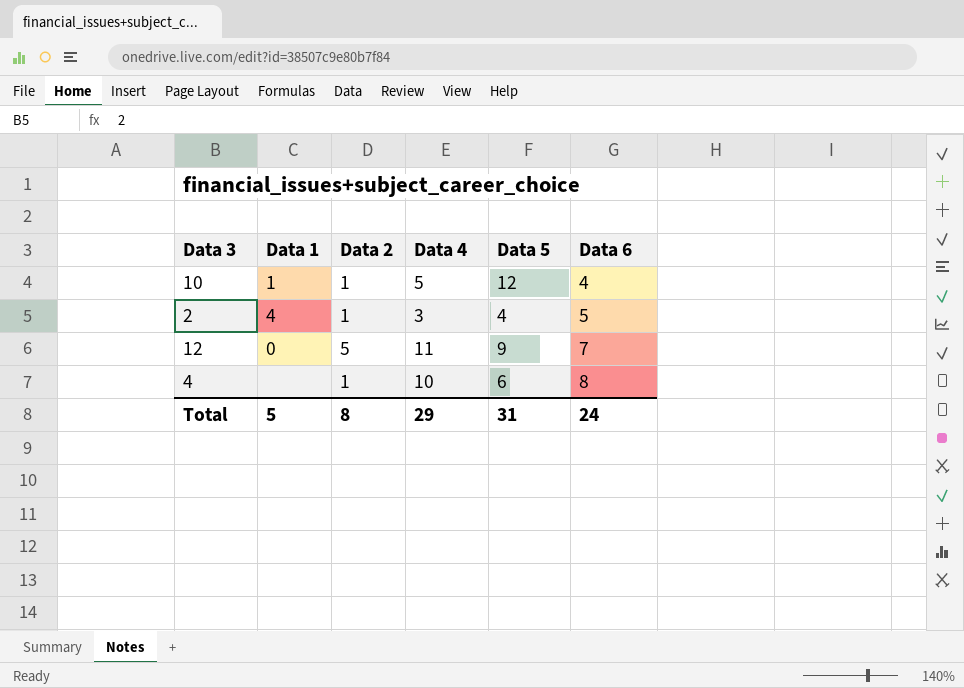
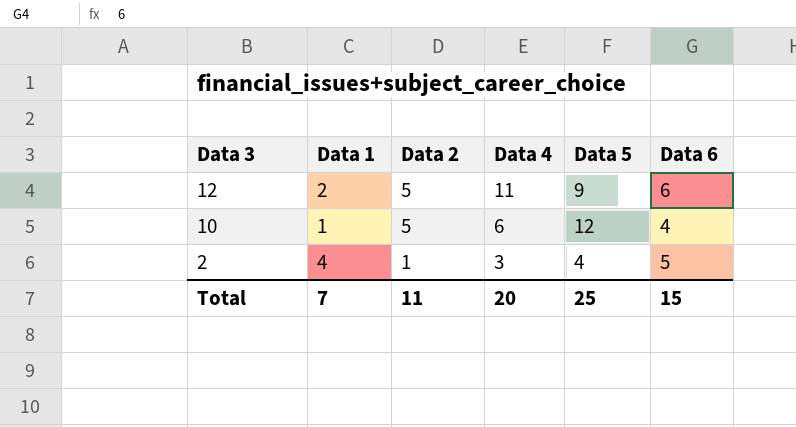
row order: Data 6 ascending -> Data 3 descending
row 4: none | 1 | 10 | 6 | 8 -> none
12 | Data 1: 0 -> 2
12 | Data 6: 7 -> 6
10 | Data 2: 1 -> 5
10 | Data 4: 5 -> 6
Total | Data 1: 5 -> 7
Total | Data 2: 8 -> 11
Total | Data 4: 29 -> 20
Total | Data 5: 31 -> 25
Total | Data 6: 24 -> 15

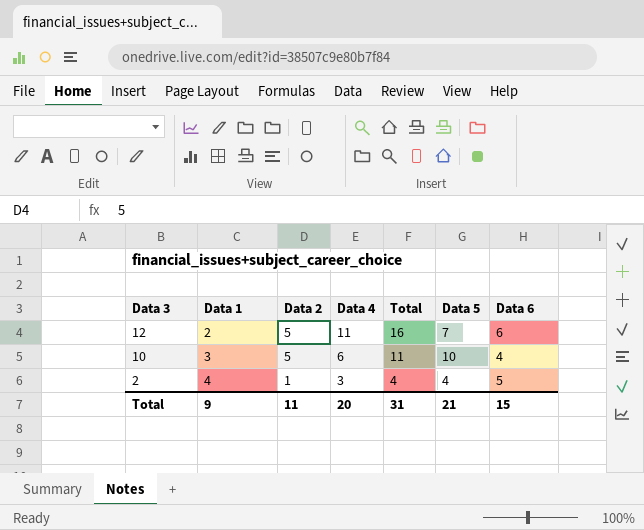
column Total | formula: none -> [Data 2] + [Data 4]
12 | Data 5: 9 -> 7
10 | Data 1: 1 -> 3
10 | Data 5: 12 -> 10
Total | Data 1: 7 -> 9
Total | Data 5: 25 -> 21

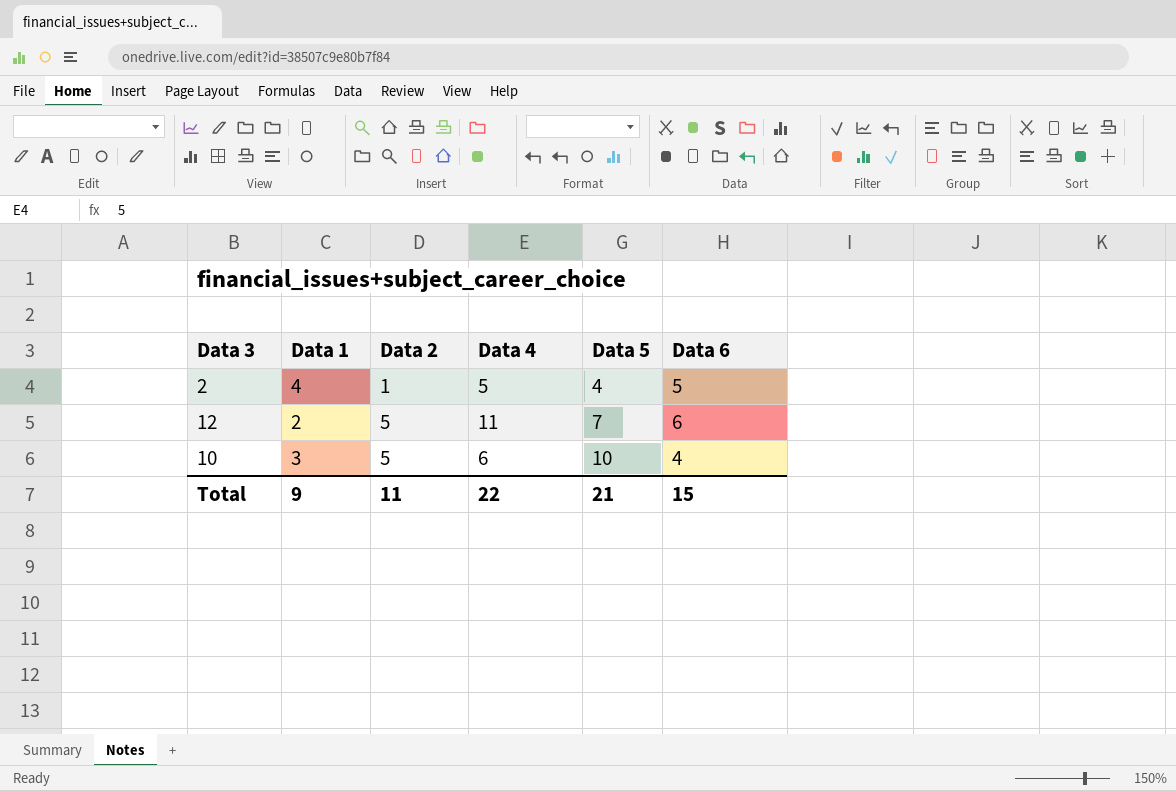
row order: Data 3 descending -> Data 2 ascending
column Total | formula: [Data 2] + [Data 4] -> none
2 | Data 4: 3 -> 5
Total | Data 4: 20 -> 22

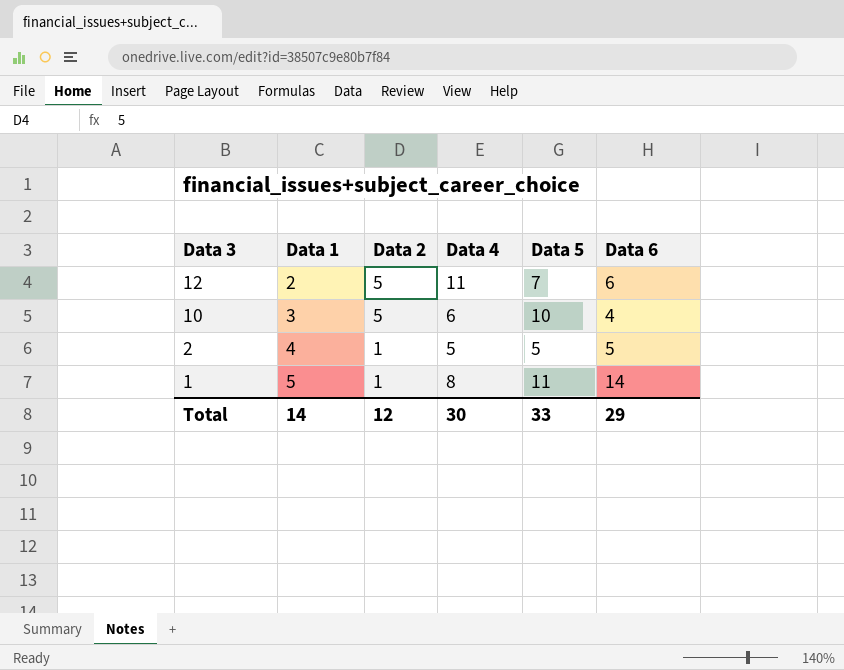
row order: Data 2 ascending -> Data 3 descending
2 | Data 5: 4 -> 5
row 1: none -> 5 | 1 | 8 | 11 | 14
Total | Data 1: 9 -> 14
Total | Data 2: 11 -> 12
Total | Data 4: 22 -> 30
Total | Data 5: 21 -> 33
Total | Data 6: 15 -> 29

